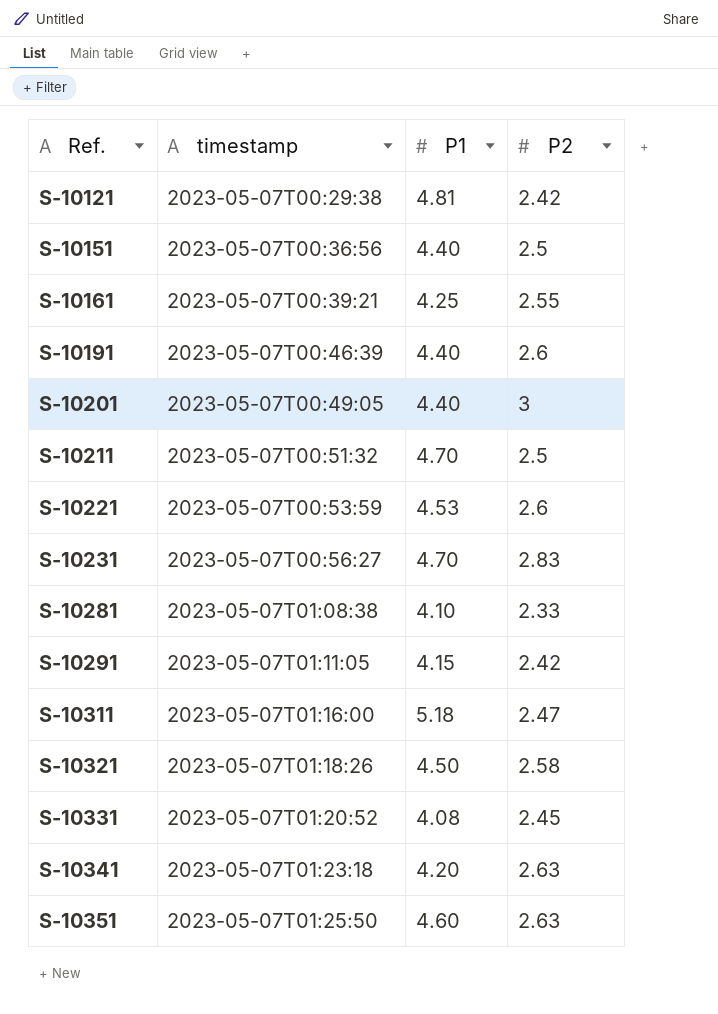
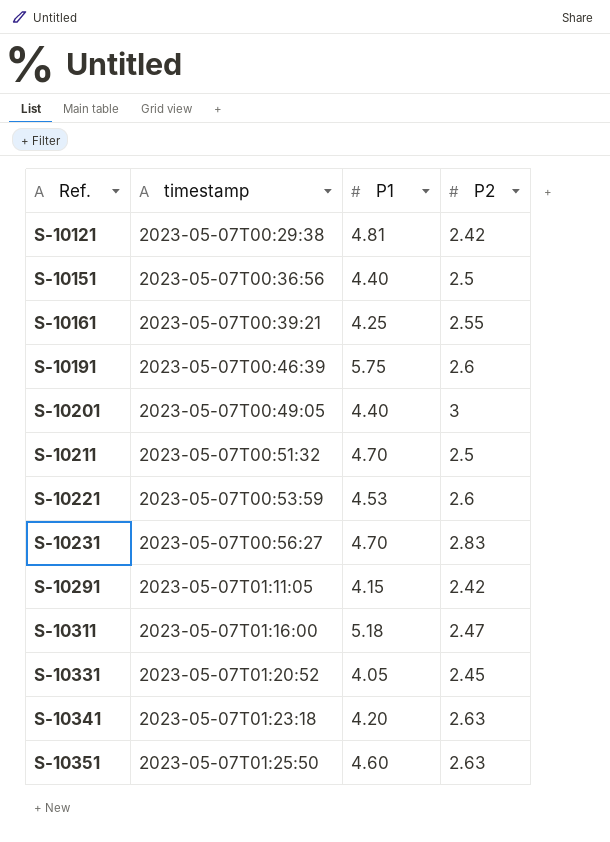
row S-10281: 2023-05-07T01:08:38 | 4.10 | 2.33 -> none
row S-10321: 2023-05-07T01:18:26 | 4.50 | 2.58 -> none
S-10191 | P1: 4.40 -> 5.75
S-10331 | P1: 4.08 -> 4.05

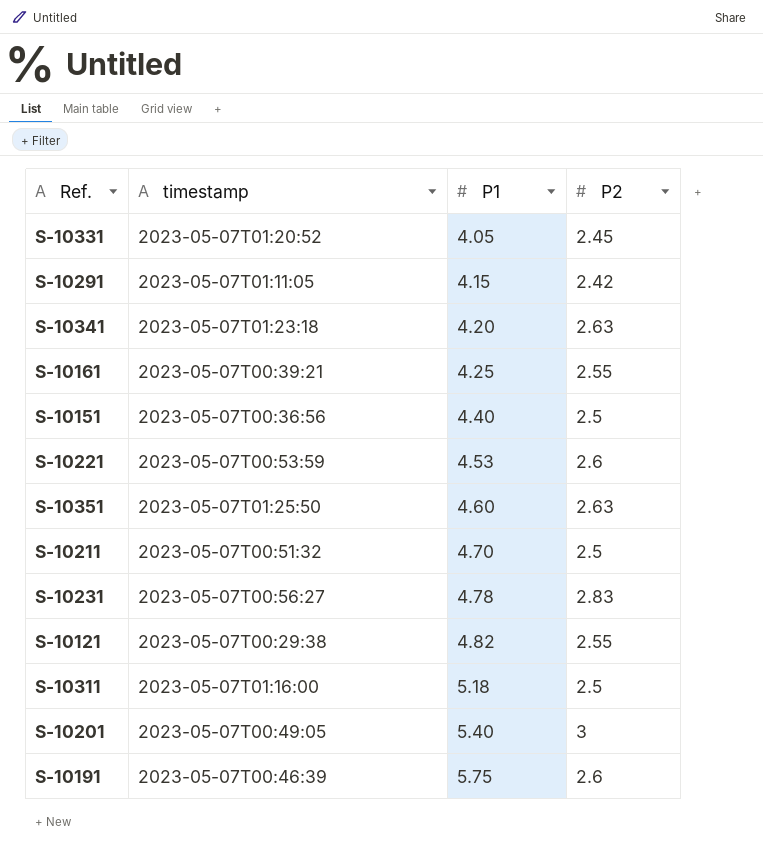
row order: Ref. ascending -> P1 ascending
S-10231 | P1: 4.70 -> 4.78
S-10121 | P1: 4.81 -> 4.82
S-10121 | P2: 2.42 -> 2.55
S-10311 | P2: 2.47 -> 2.5
S-10201 | P1: 4.40 -> 5.40

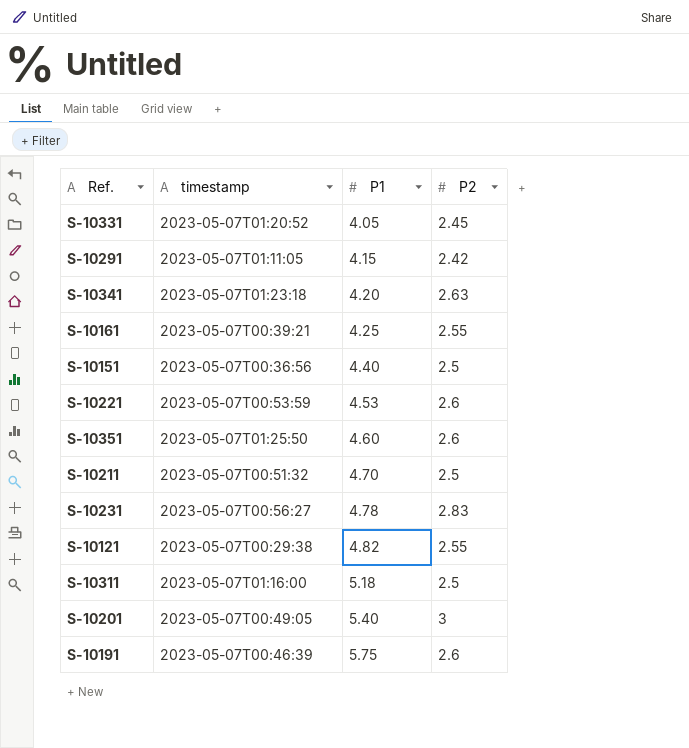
S-10351 | P2: 2.63 -> 2.6

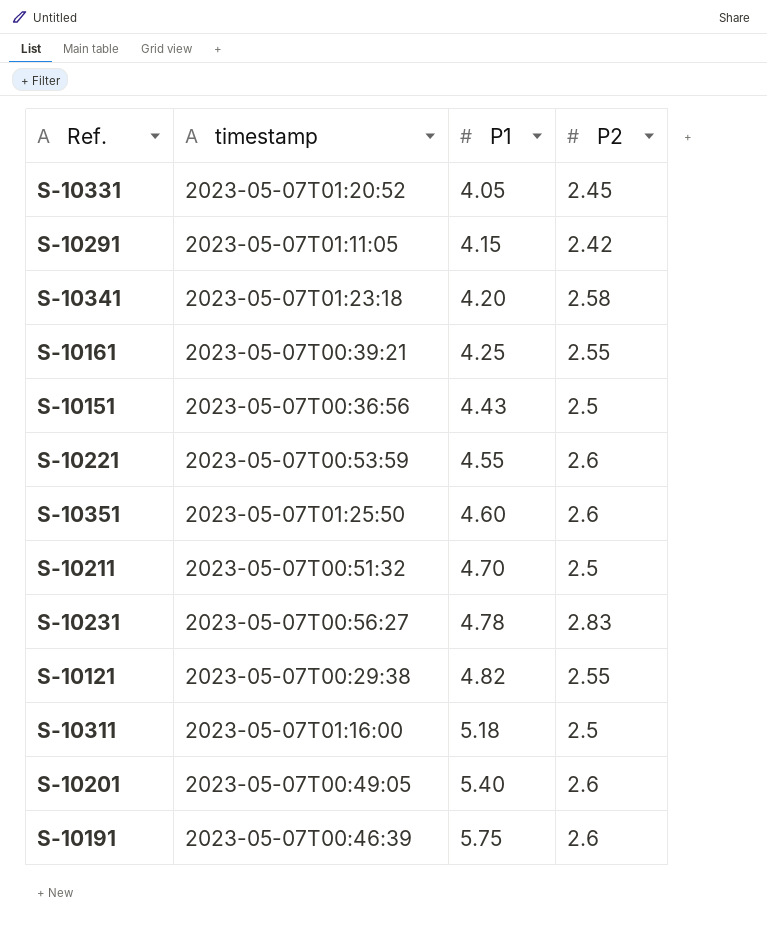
S-10341 | P2: 2.63 -> 2.58
S-10151 | P1: 4.40 -> 4.43
S-10221 | P1: 4.53 -> 4.55
S-10201 | P2: 3 -> 2.6

